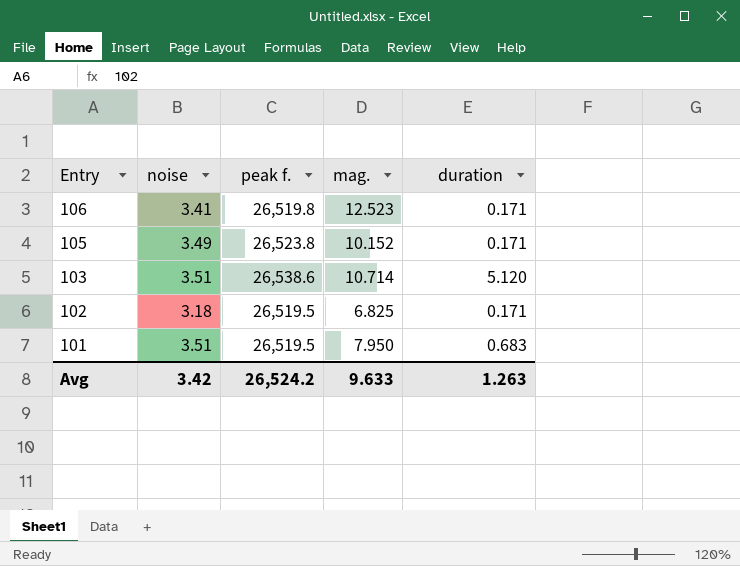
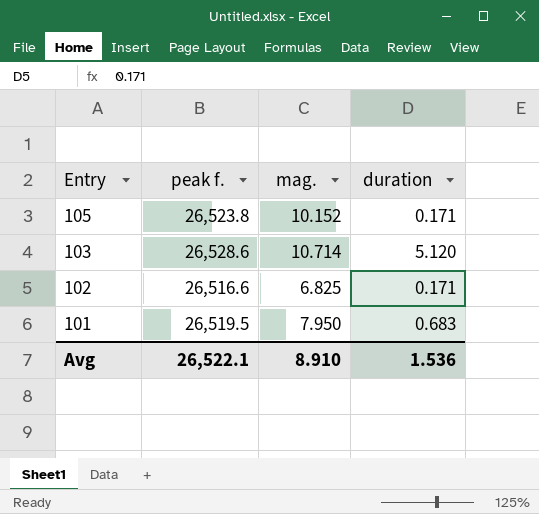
column noise | position: 2 -> none
row 106: 3.41 | 26,519.8 | 12.523 | 0.171 -> none
103 | peak f.: 26,538.6 -> 26,528.6
102 | peak f.: 26,519.5 -> 26,516.6
Avg | peak f.: 26,524.2 -> 26,522.1
Avg | mag.: 9.633 -> 8.910
Avg | duration: 1.263 -> 1.536

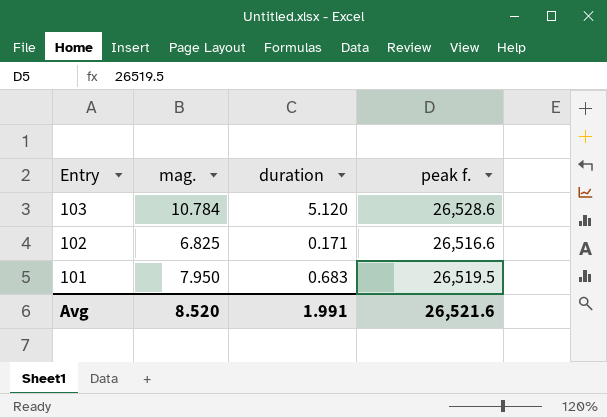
column peak f. | position: 2 -> 4
row 105: 26,523.8 | 10.152 | 0.171 -> none
103 | mag.: 10.714 -> 10.784
Avg | mag.: 8.910 -> 8.520
Avg | duration: 1.536 -> 1.991
Avg | peak f.: 26,522.1 -> 26,521.6

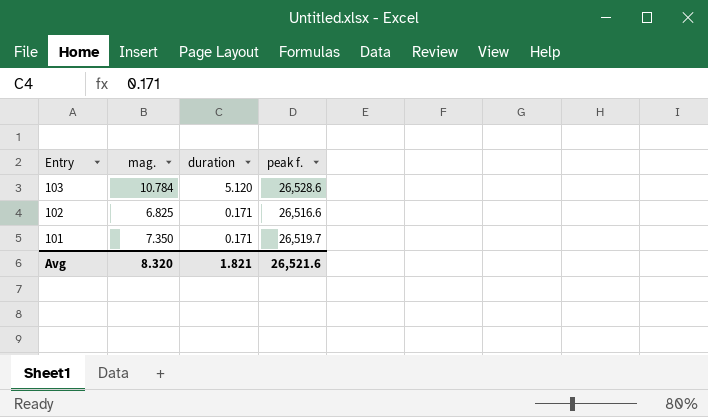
101 | mag.: 7.950 -> 7.350
101 | duration: 0.683 -> 0.171
101 | peak f.: 26,519.5 -> 26,519.7
Avg | mag.: 8.520 -> 8.320
Avg | duration: 1.991 -> 1.821

